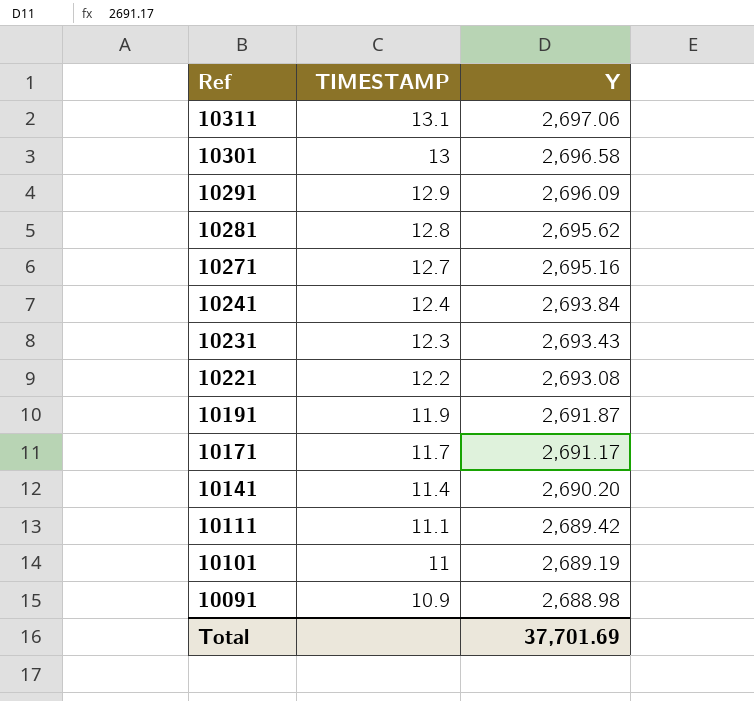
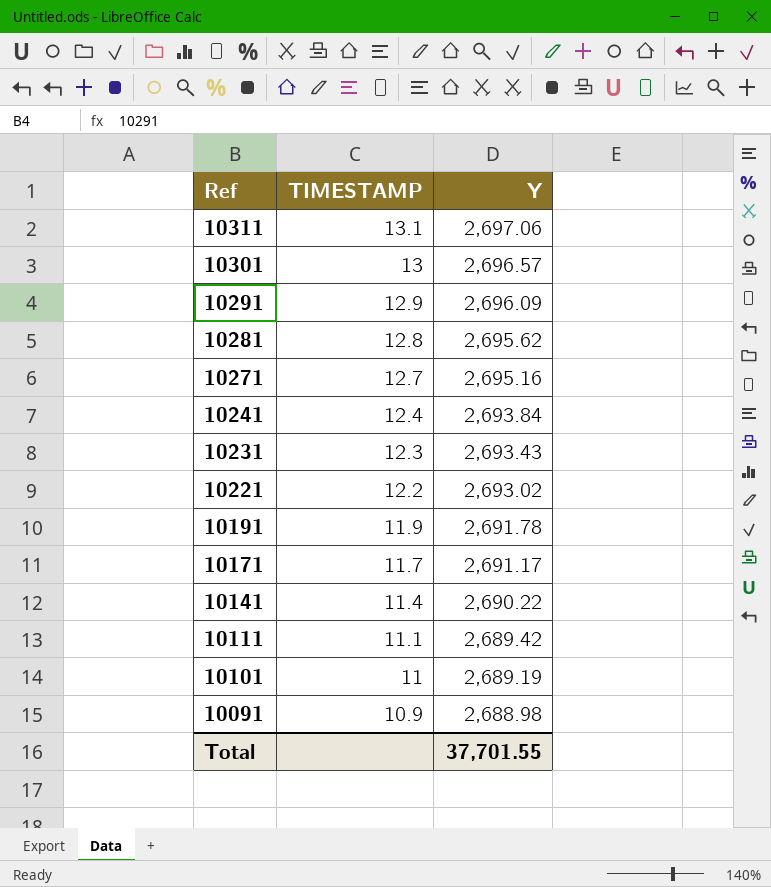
10301 | Y: 2,696.58 -> 2,696.57
10221 | Y: 2,693.08 -> 2,693.02
10191 | Y: 2,691.87 -> 2,691.78
10141 | Y: 2,690.20 -> 2,690.22
Total | Y: 37,701.69 -> 37,701.55

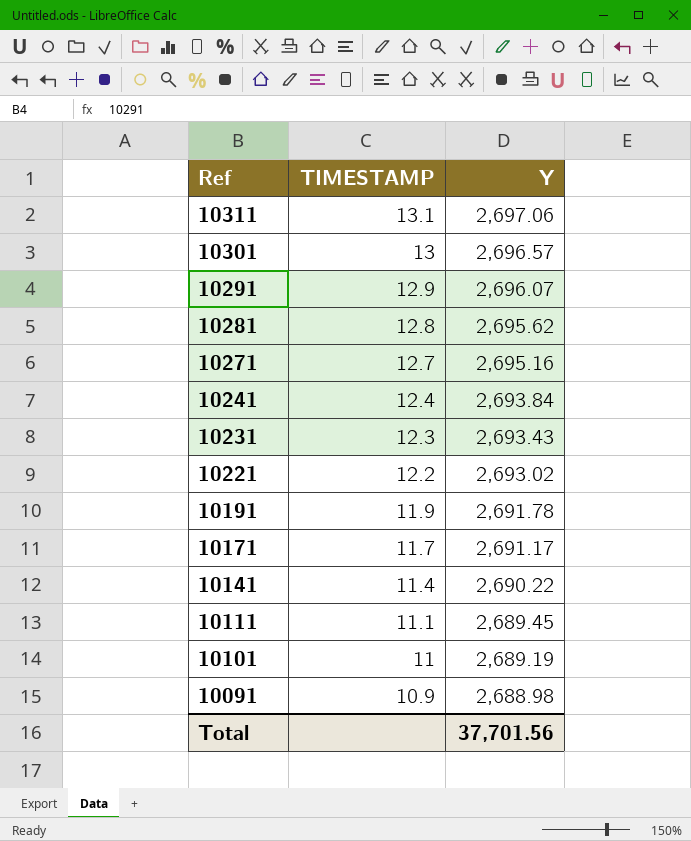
10291 | Y: 2,696.09 -> 2,696.07
10111 | Y: 2,689.42 -> 2,689.45
Total | Y: 37,701.55 -> 37,701.56

